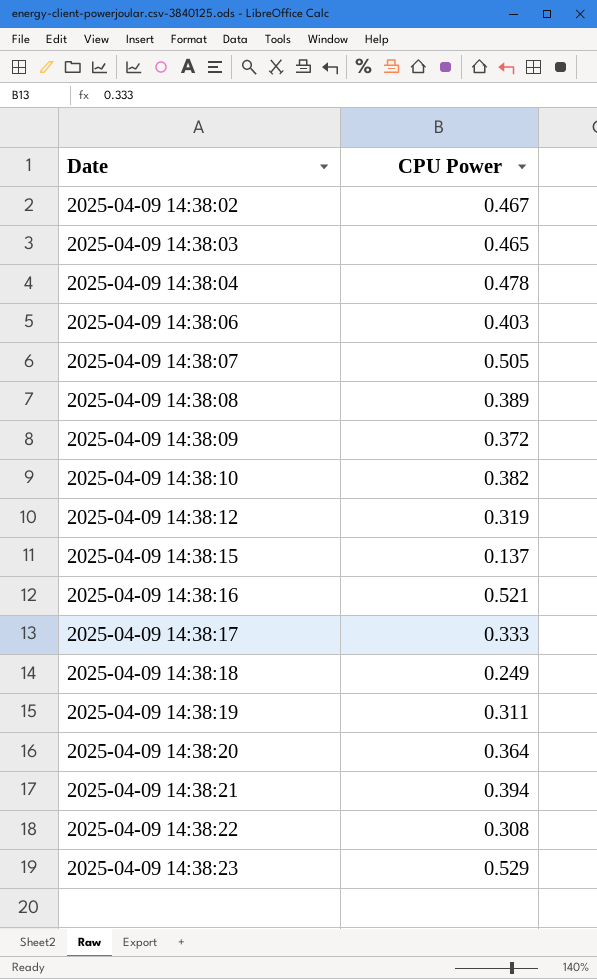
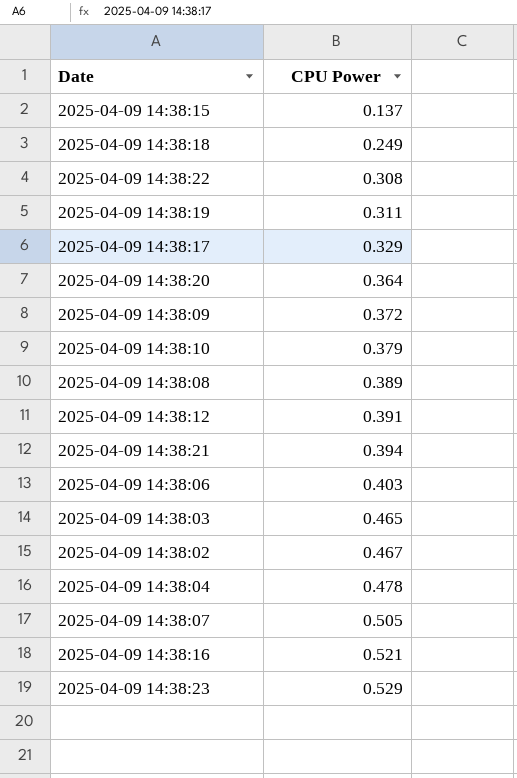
row order: Date ascending -> CPU Power ascending
2025-04-09 14:38:17 | CPU Power: 0.333 -> 0.329
2025-04-09 14:38:10 | CPU Power: 0.382 -> 0.379
2025-04-09 14:38:12 | CPU Power: 0.319 -> 0.391

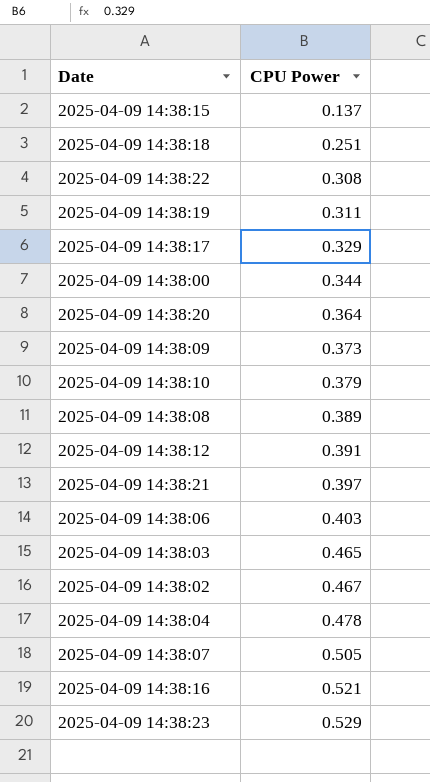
2025-04-09 14:38:18 | CPU Power: 0.249 -> 0.251
row 2025-04-09 14:38:00: none -> 0.344
2025-04-09 14:38:09 | CPU Power: 0.372 -> 0.373
2025-04-09 14:38:21 | CPU Power: 0.394 -> 0.397

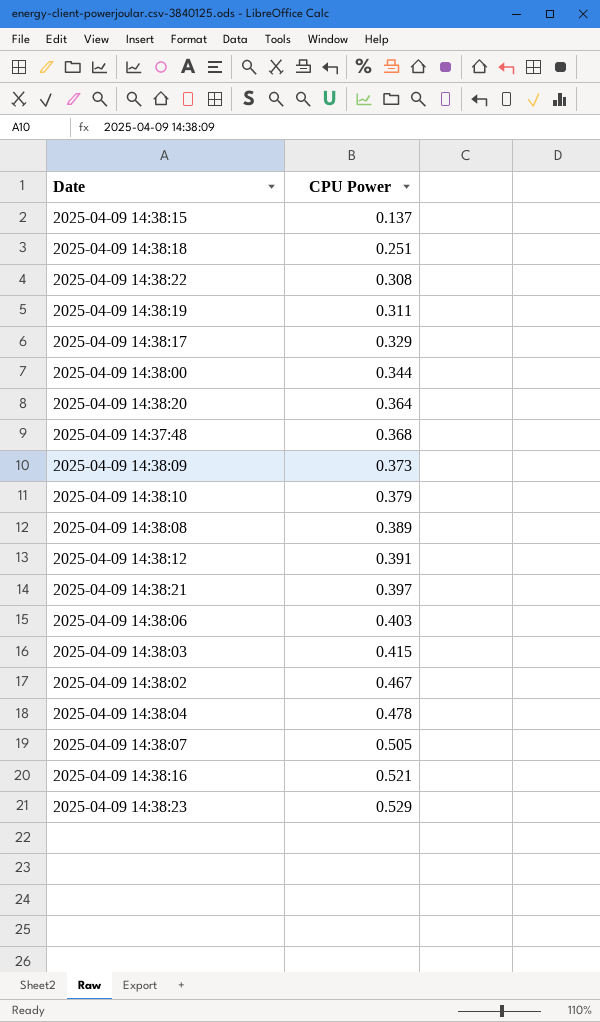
row 2025-04-09 14:37:48: none -> 0.368
2025-04-09 14:38:03 | CPU Power: 0.465 -> 0.415

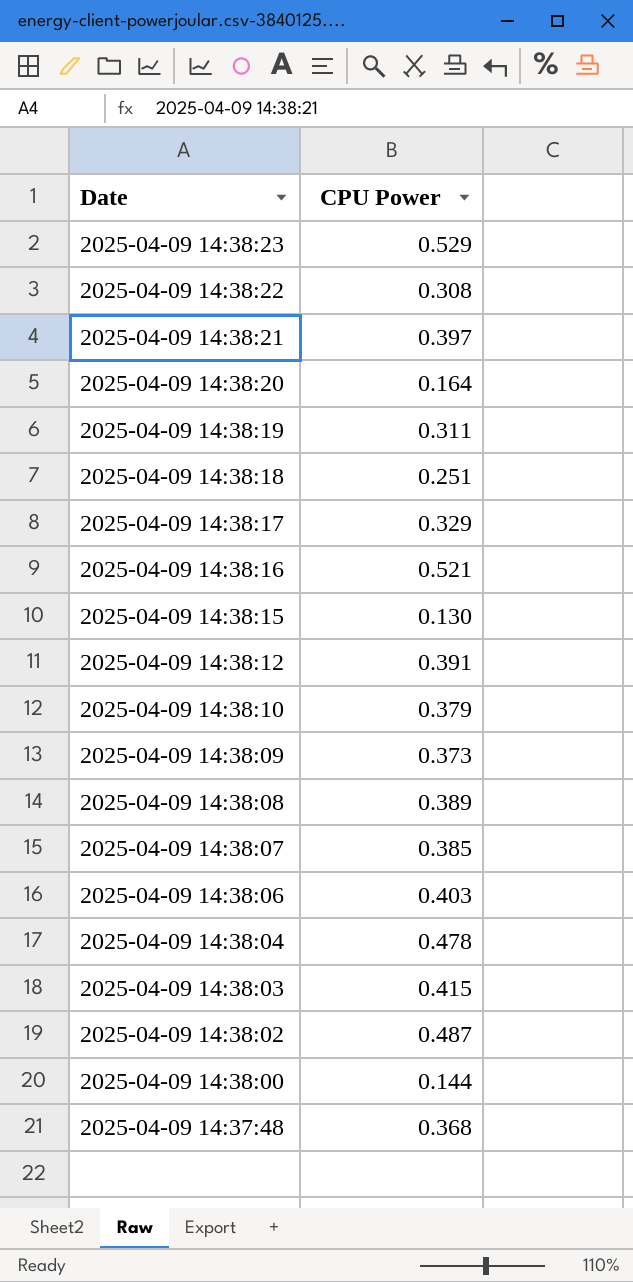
row order: CPU Power ascending -> Date descending
2025-04-09 14:38:20 | CPU Power: 0.364 -> 0.164
2025-04-09 14:38:15 | CPU Power: 0.137 -> 0.130
2025-04-09 14:38:07 | CPU Power: 0.505 -> 0.385
2025-04-09 14:38:02 | CPU Power: 0.467 -> 0.487
2025-04-09 14:38:00 | CPU Power: 0.344 -> 0.144

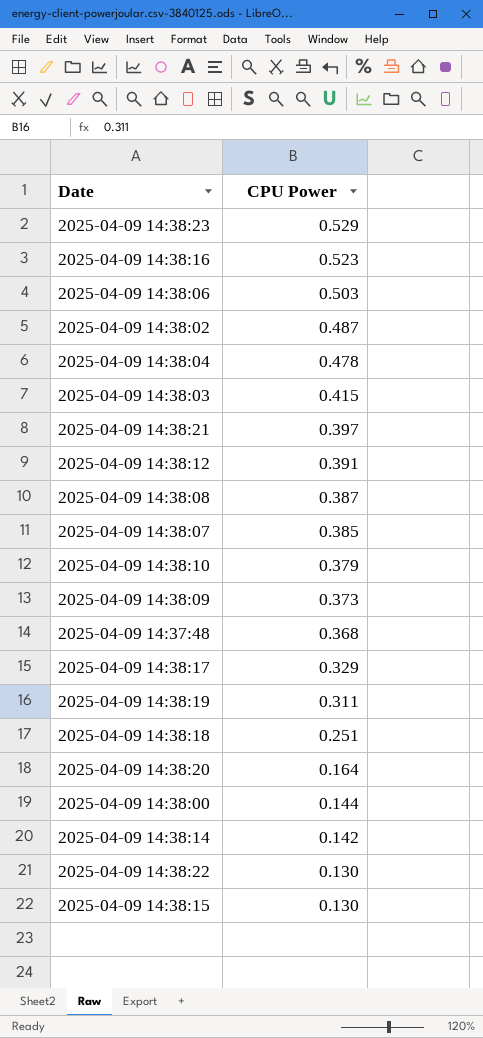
row order: Date descending -> CPU Power descending
2025-04-09 14:38:16 | CPU Power: 0.521 -> 0.523
2025-04-09 14:38:06 | CPU Power: 0.403 -> 0.503
2025-04-09 14:38:08 | CPU Power: 0.389 -> 0.387
row 2025-04-09 14:38:14: none -> 0.142
2025-04-09 14:38:22 | CPU Power: 0.308 -> 0.130

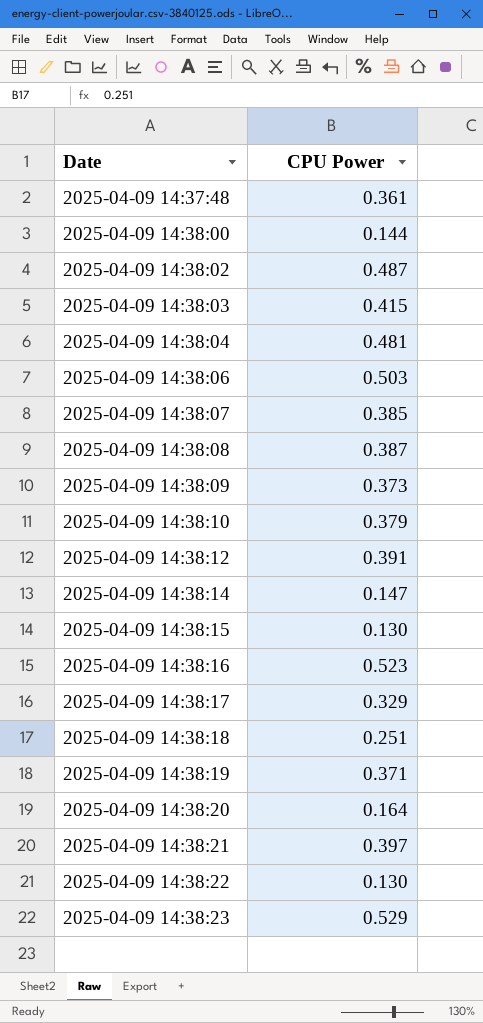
row order: CPU Power descending -> Date ascending
2025-04-09 14:37:48 | CPU Power: 0.368 -> 0.361
2025-04-09 14:38:04 | CPU Power: 0.478 -> 0.481
2025-04-09 14:38:14 | CPU Power: 0.142 -> 0.147
2025-04-09 14:38:19 | CPU Power: 0.311 -> 0.371

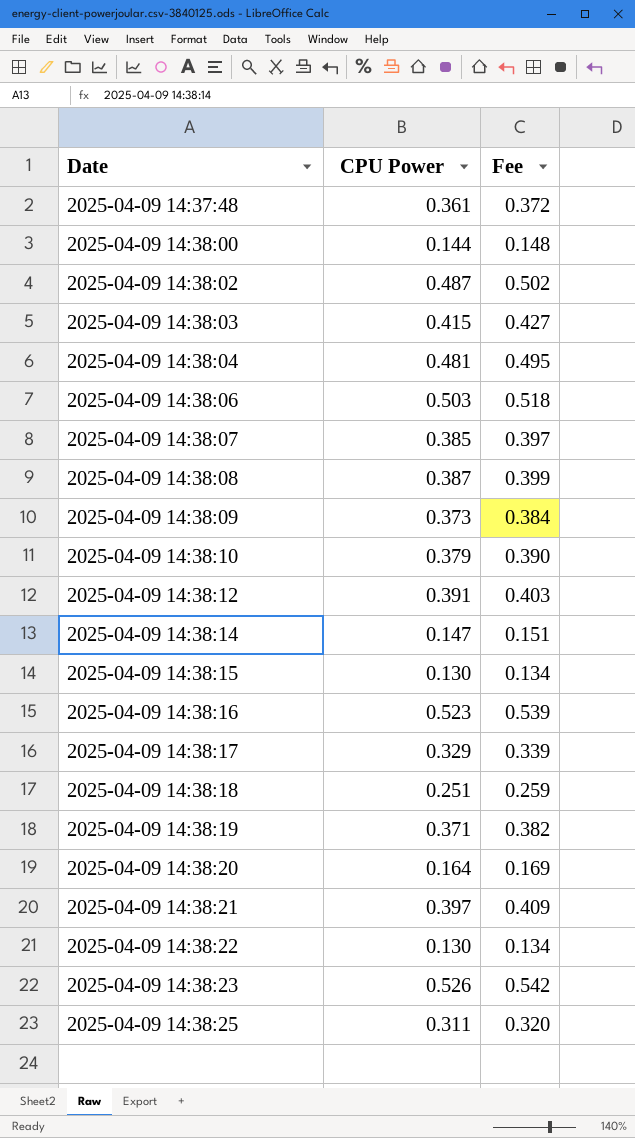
column Fee | formula: none -> [CPU Power] * 1.03
2025-04-09 14:38:23 | CPU Power: 0.529 -> 0.526
row 2025-04-09 14:38:25: none -> 0.311 | 0.320

